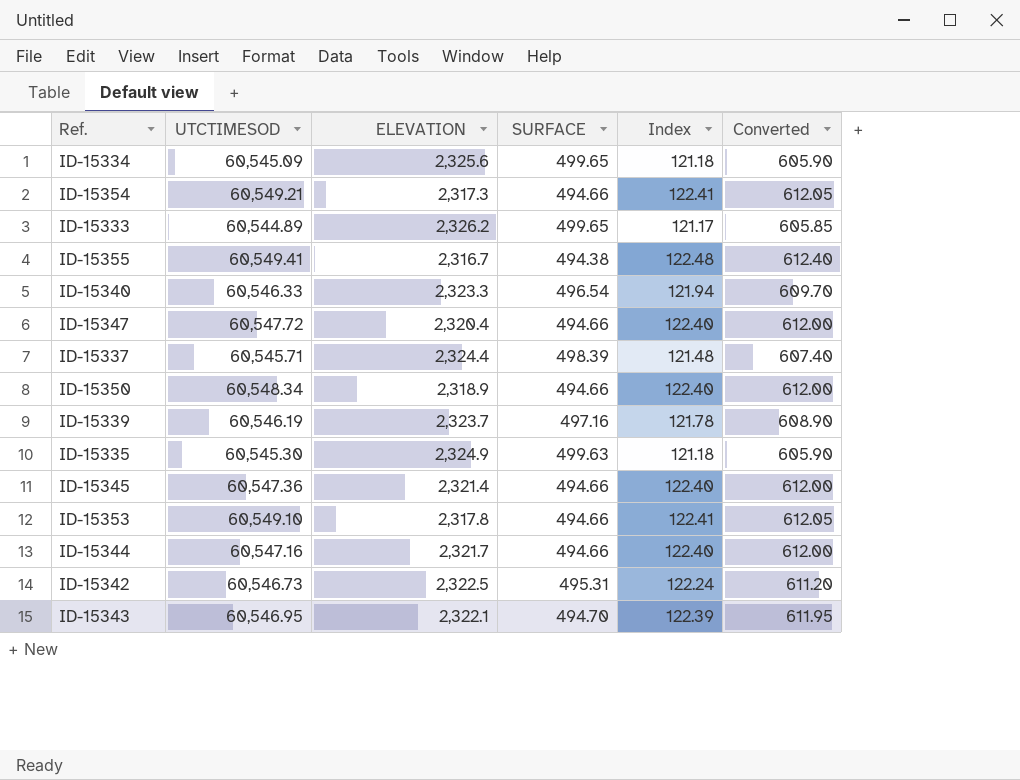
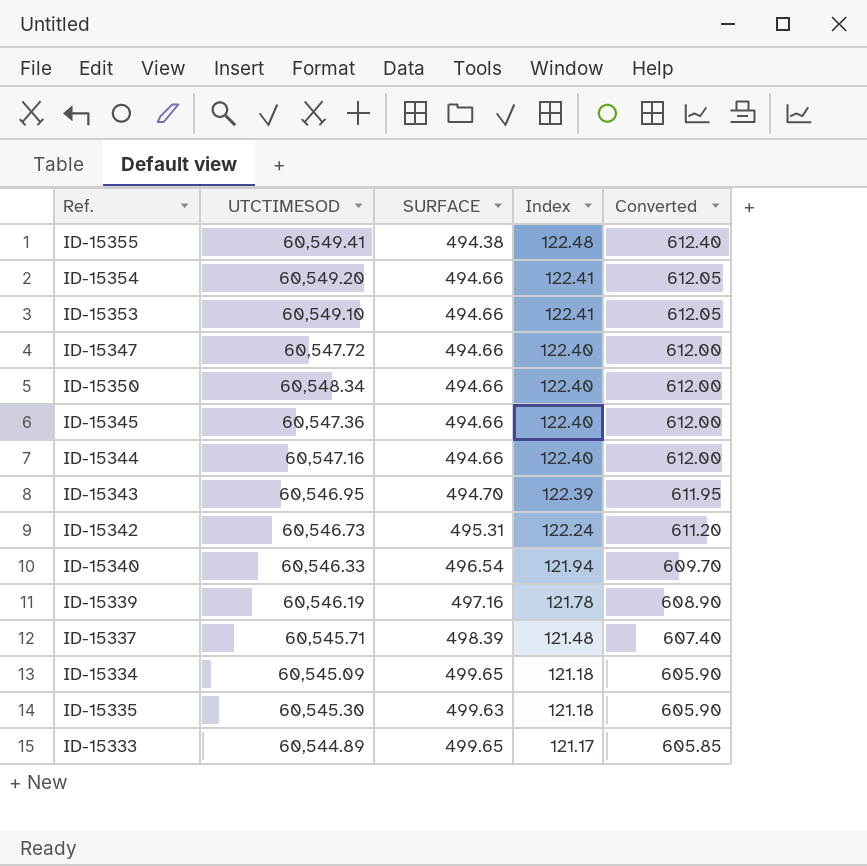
row order: none -> Index descending
column ELEVATION | position: 3 -> none
ID-15354 | UTCTIMESOD: 60,549.21 -> 60,549.20

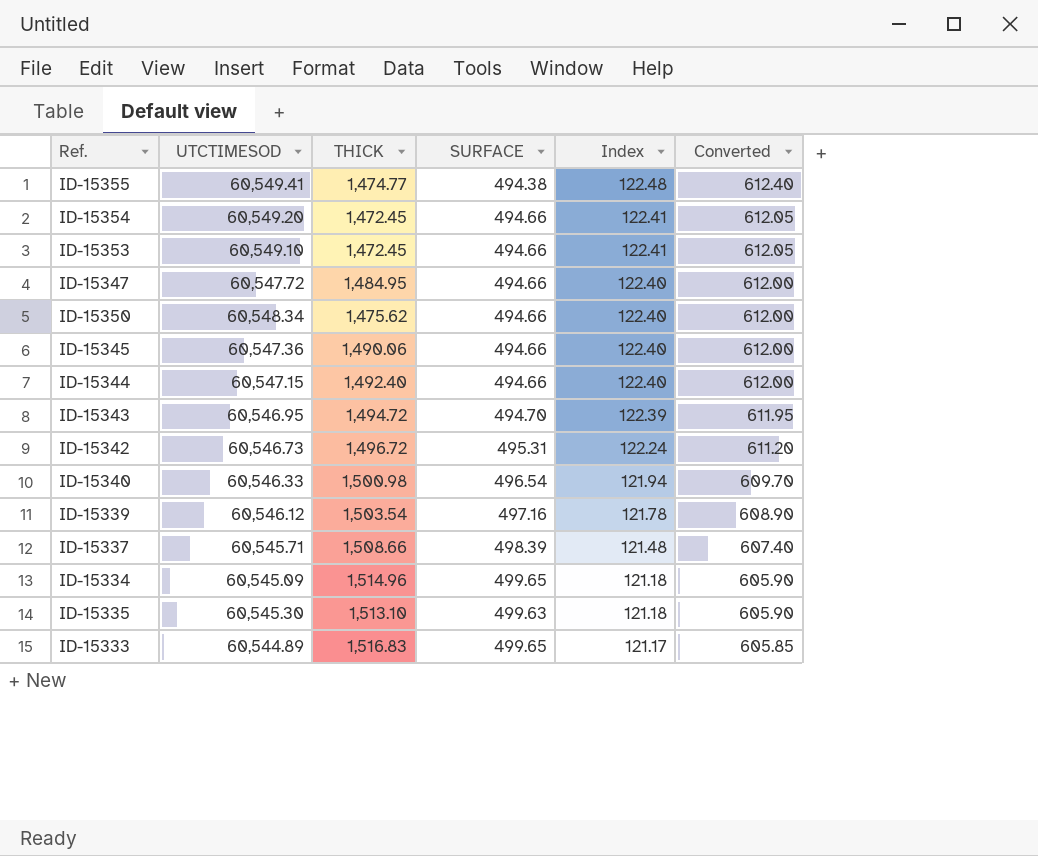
column THICK | position: none -> 3
ID-15344 | UTCTIMESOD: 60,547.16 -> 60,547.15
ID-15339 | UTCTIMESOD: 60,546.19 -> 60,546.12

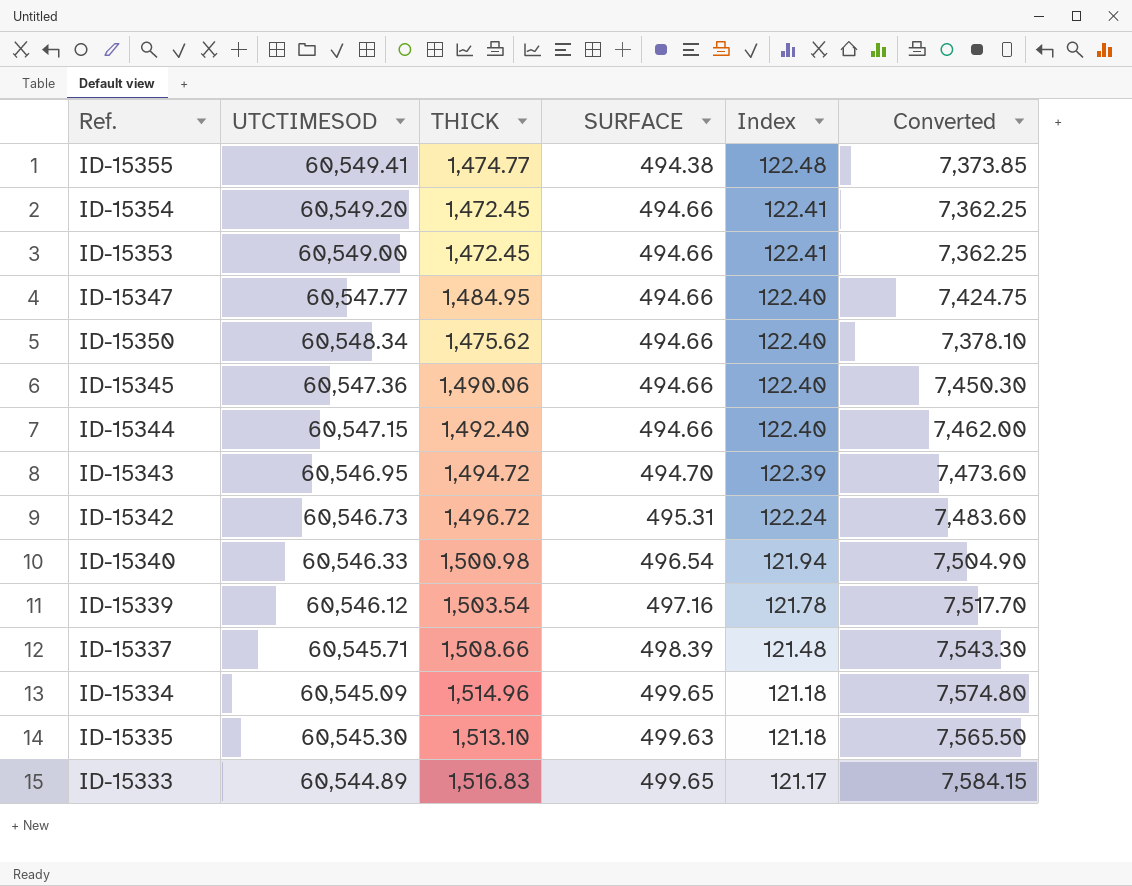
column Converted | formula: [Index] * 5 -> [THICK] * 5
ID-15353 | UTCTIMESOD: 60,549.10 -> 60,549.00
ID-15347 | UTCTIMESOD: 60,547.72 -> 60,547.77

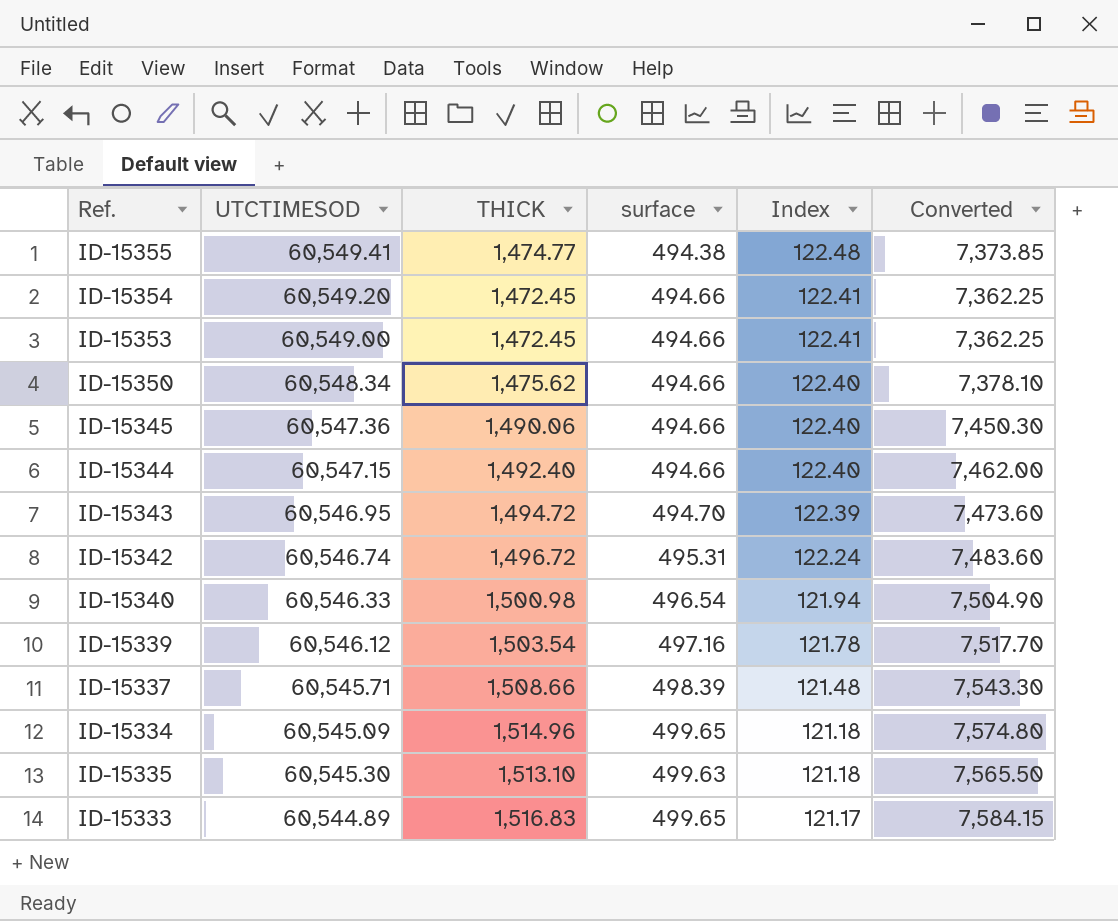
column name: SURFACE -> surface
row ID-15347: 60,547.77 | 1,484.95 | 494.66 | 122.40 | 7,424.75 -> none
ID-15342 | UTCTIMESOD: 60,546.73 -> 60,546.74

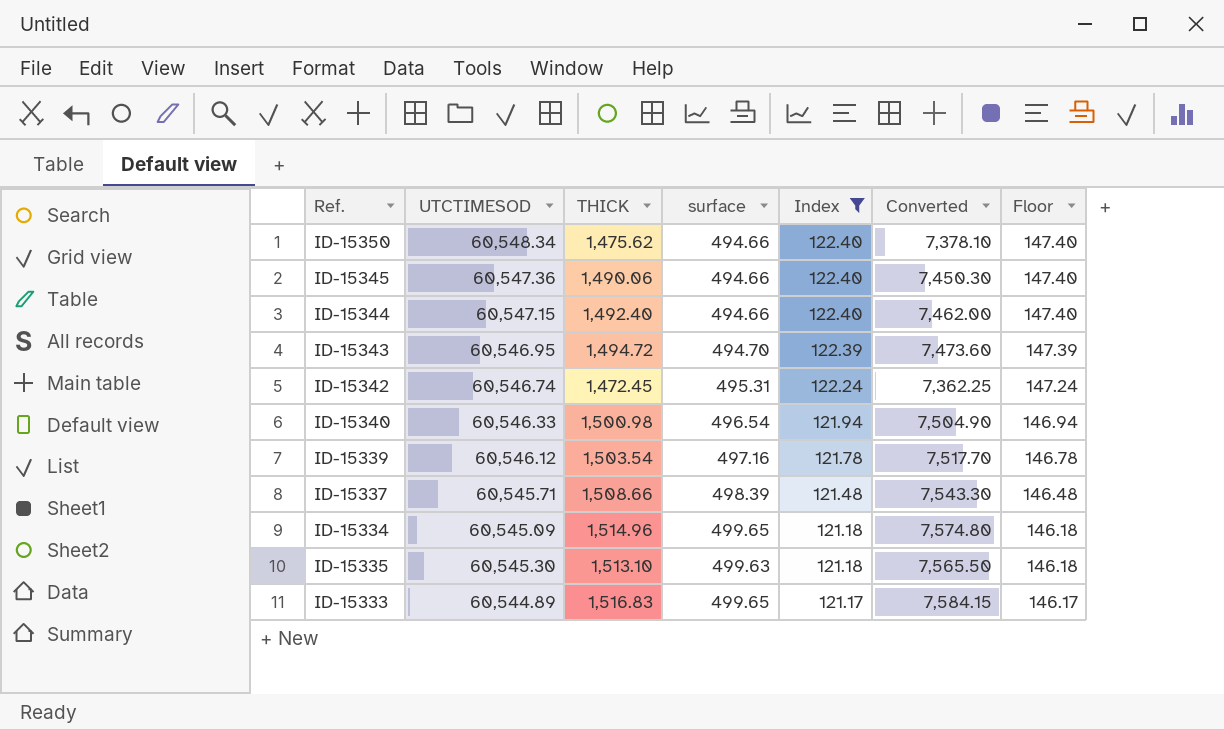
filter: none -> Index <= 122.40
column Floor | formula: none -> [Index] + 25
ID-15342 | THICK: 1,496.72 -> 1,472.45
ID-15342 | Converted: 7,483.60 -> 7,362.25

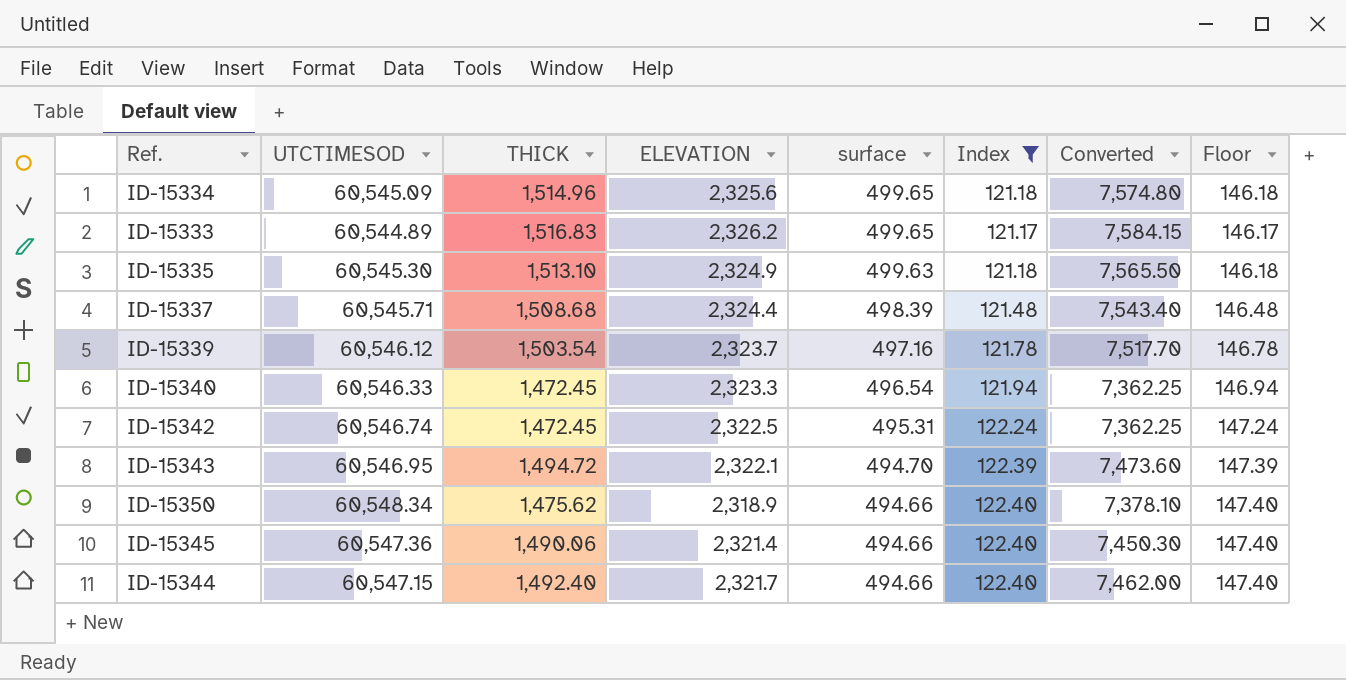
row order: Index descending -> surface descending
column ELEVATION | position: none -> 4
ID-15337 | THICK: 1,508.66 -> 1,508.68
ID-15337 | Converted: 7,543.30 -> 7,543.40
ID-15340 | THICK: 1,500.98 -> 1,472.45
ID-15340 | Converted: 7,504.90 -> 7,362.25

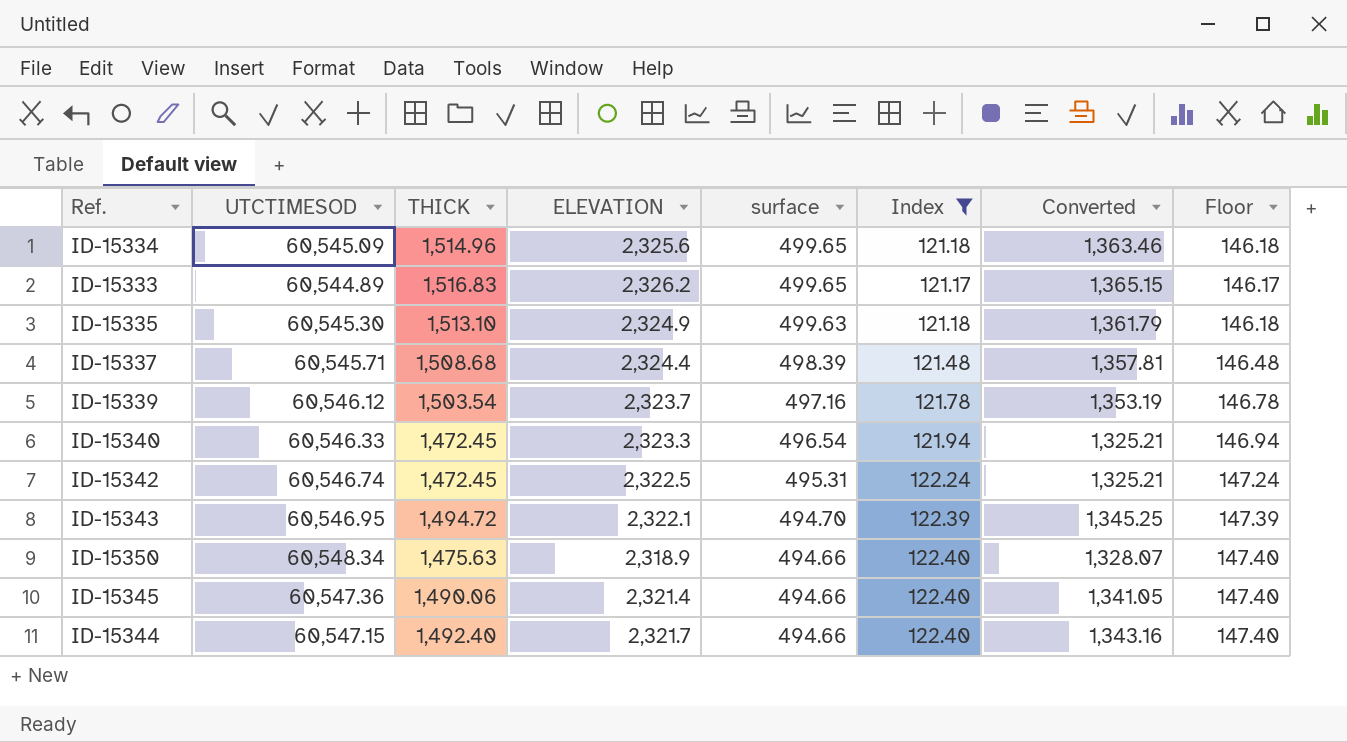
column Converted | formula: [THICK] * 5 -> [THICK] * 0.9
ID-15350 | THICK: 1,475.62 -> 1,475.63

